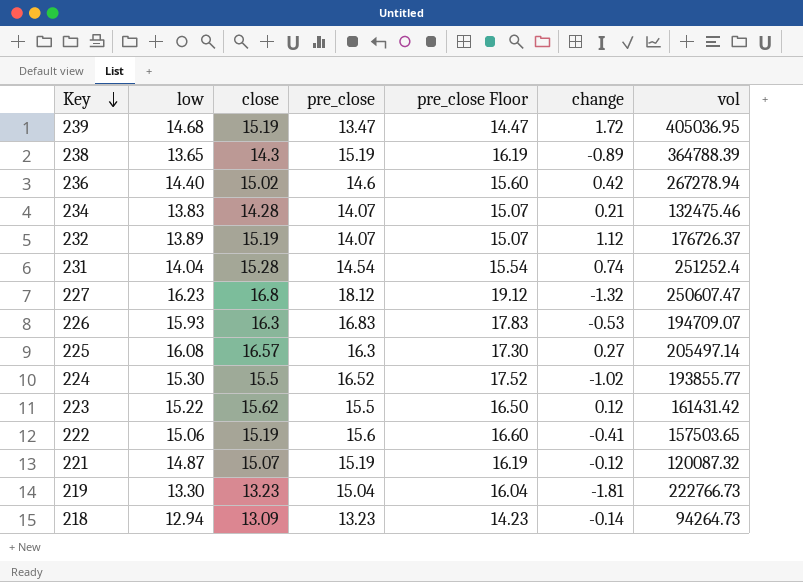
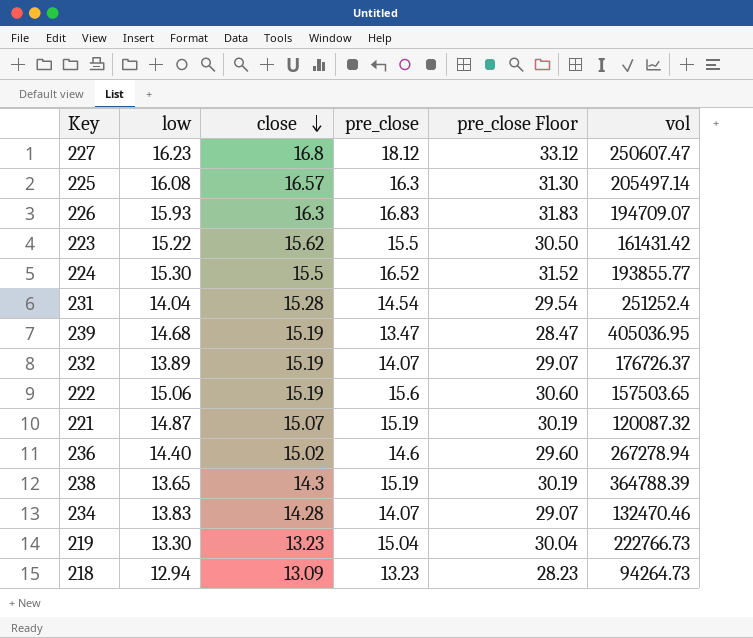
row order: Key descending -> close descending
column change | formula: [close] - [pre_close] -> none
column pre_close Floor | formula: [pre_close] + 1 -> [pre_close] + 15
234 | vol: 132475.46 -> 132470.46

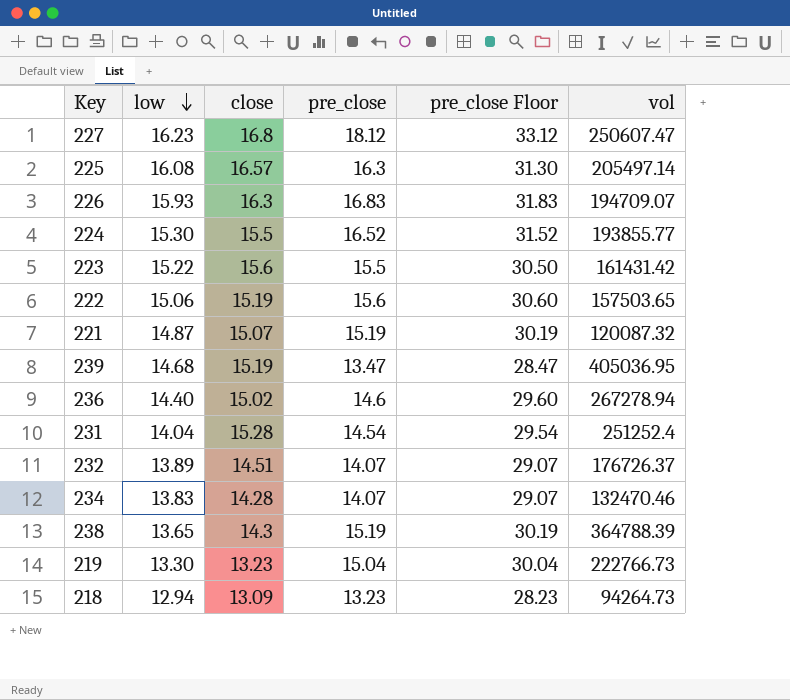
row order: close descending -> low descending
223 | close: 15.62 -> 15.6
232 | close: 15.19 -> 14.51

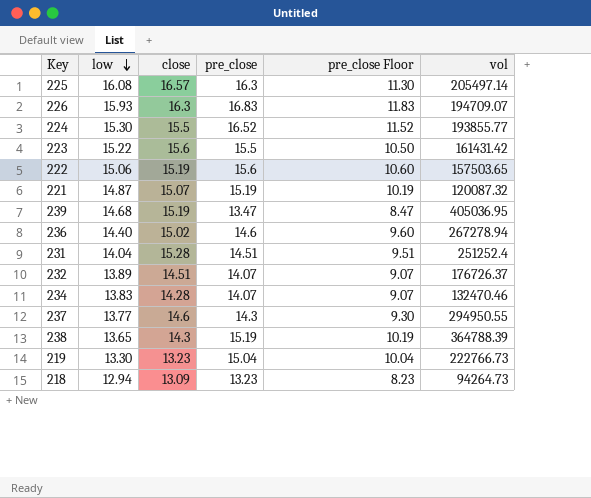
column pre_close Floor | formula: [pre_close] + 15 -> [pre_close] - 5
row 227: 16.23 | 16.8 | 18.12 | 33.12 | 250607.47 -> none
231 | pre_close: 14.54 -> 14.51
row 237: none -> 13.77 | 14.6 | 14.3 | 9.30 | 294950.55

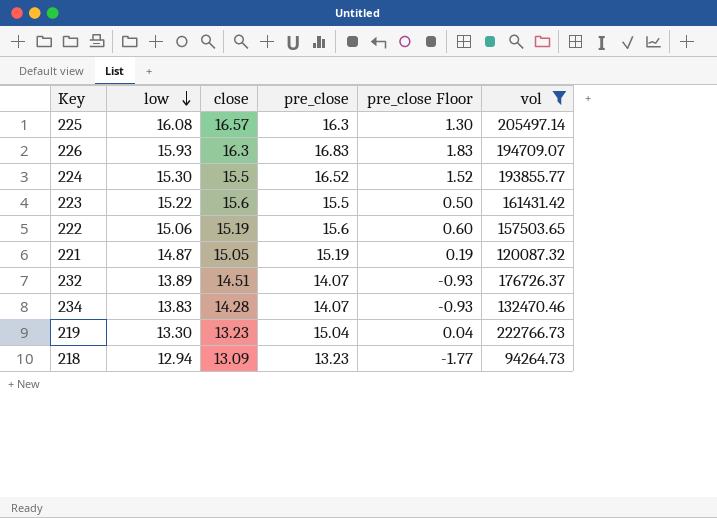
filter: none -> vol <= 222766.73
column pre_close Floor | formula: [pre_close] - 5 -> [pre_close] - 15
221 | close: 15.07 -> 15.05

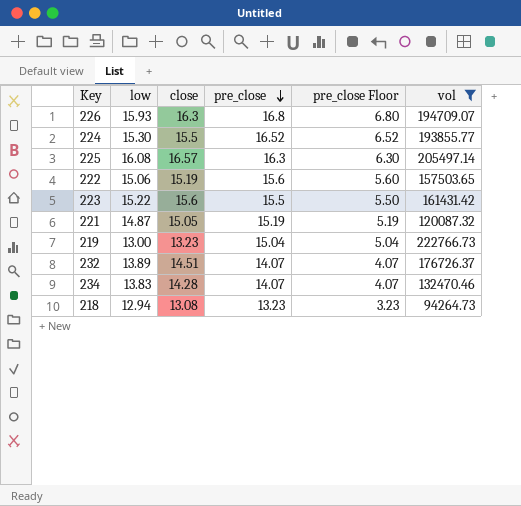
row order: low descending -> pre_close descending
column pre_close Floor | formula: [pre_close] - 15 -> [pre_close] - 10
226 | pre_close: 16.83 -> 16.8
219 | low: 13.30 -> 13.00
218 | close: 13.09 -> 13.08

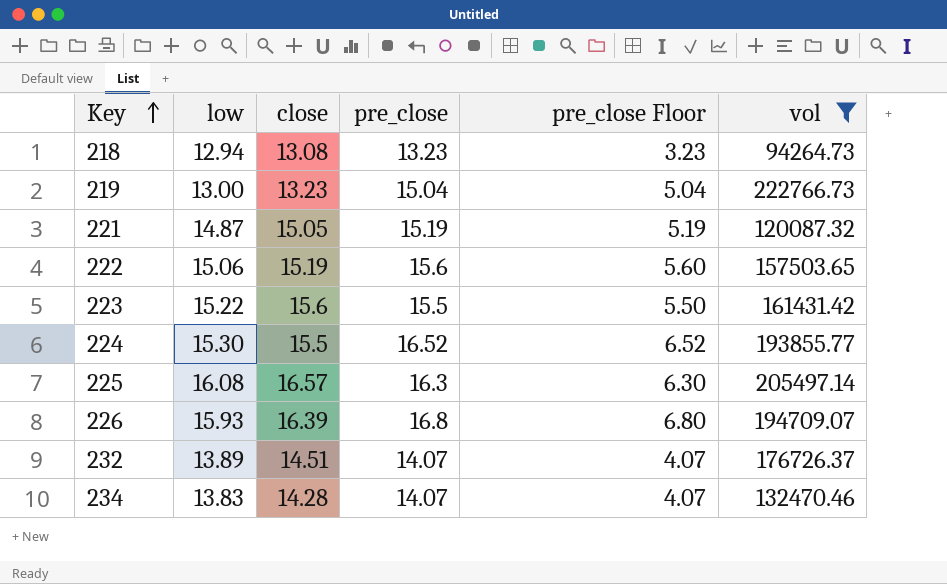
row order: pre_close descending -> Key ascending
226 | close: 16.3 -> 16.39

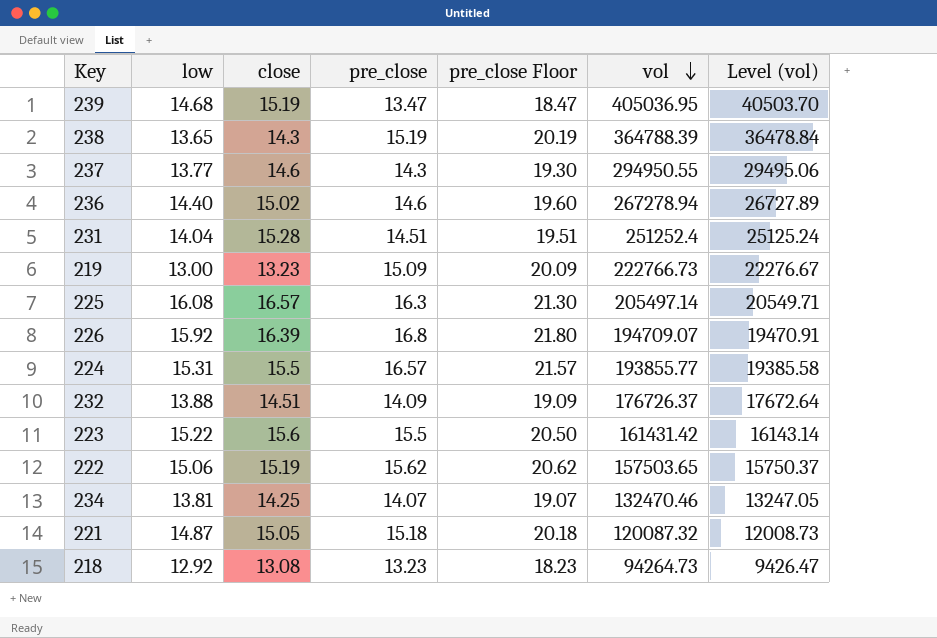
filter: vol <= 222766.73 -> none
row order: Key ascending -> vol descending
column pre_close Floor | formula: [pre_close] - 10 -> [pre_close] + 5
column Level (vol) | formula: none -> [vol] * 0.1
219 | pre_close: 15.04 -> 15.09
226 | low: 15.93 -> 15.92
224 | low: 15.30 -> 15.31
224 | pre_close: 16.52 -> 16.57
232 | low: 13.89 -> 13.88
232 | pre_close: 14.07 -> 14.09
222 | pre_close: 15.6 -> 15.62
234 | low: 13.83 -> 13.81
234 | close: 14.28 -> 14.25
221 | pre_close: 15.19 -> 15.18
218 | low: 12.94 -> 12.92

